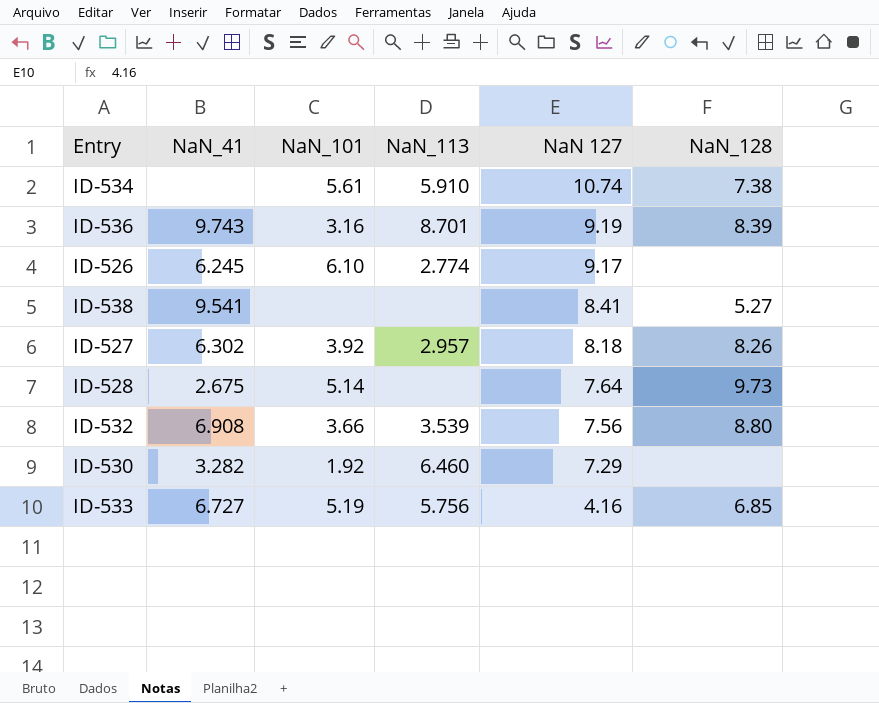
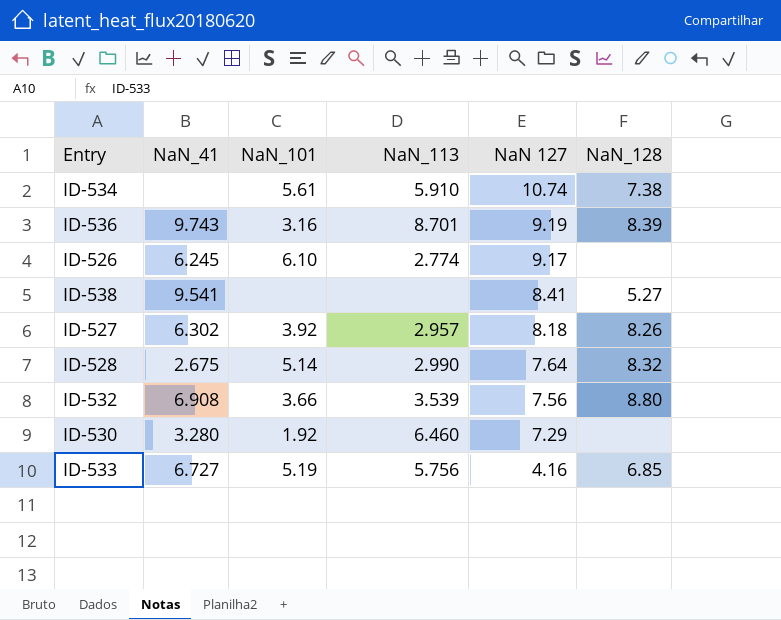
ID-528 | NaN_113: none -> 2.990
ID-528 | NaN_128: 9.73 -> 8.32
ID-530 | NaN_41: 3.282 -> 3.280

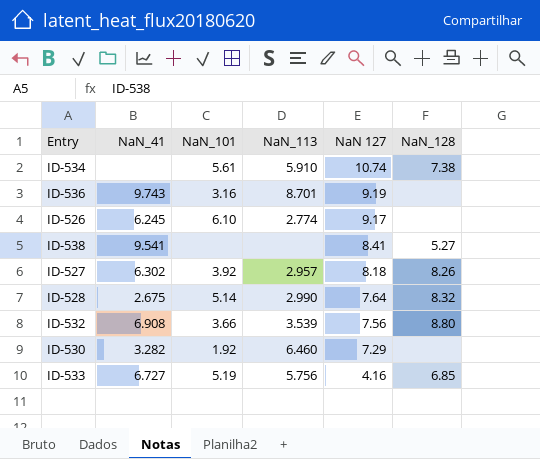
ID-536 | NaN_128: 8.39 -> none
ID-530 | NaN_41: 3.280 -> 3.282

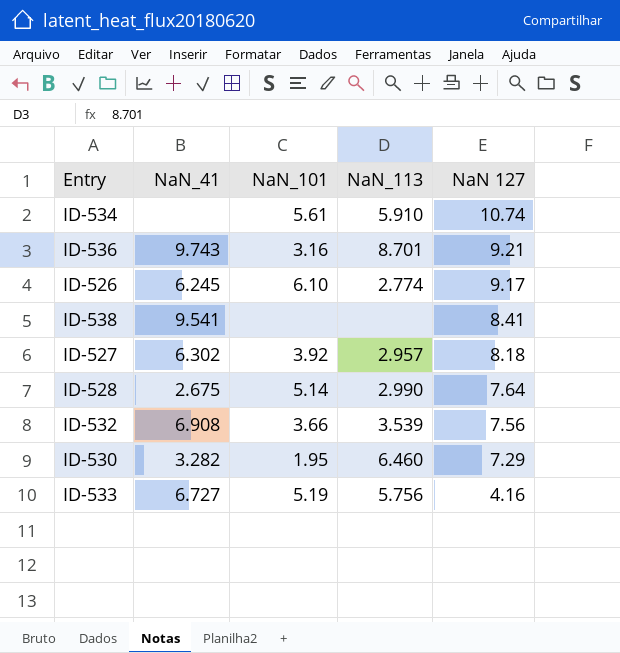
column NaN_128 | position: 6 -> none
ID-536 | NaN 127: 9.19 -> 9.21
ID-530 | NaN_101: 1.92 -> 1.95

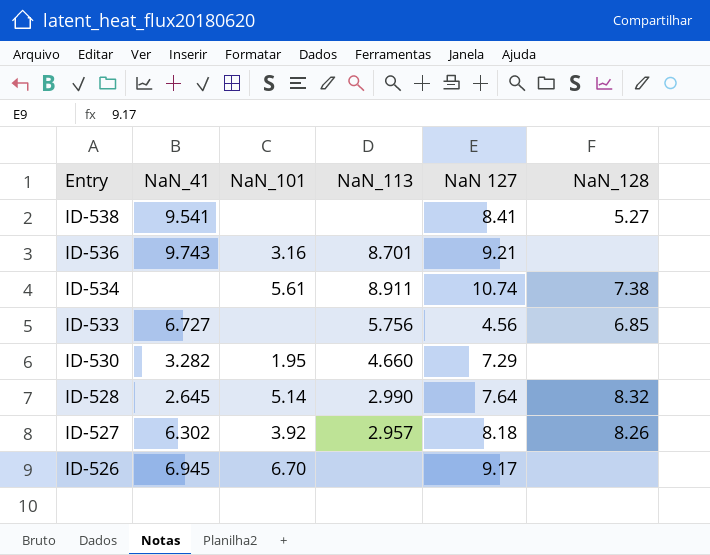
row order: NaN 127 descending -> Entry descending
column NaN_128 | position: none -> 6
row ID-532: 6.908 | 3.66 | 3.539 | 7.56 -> none
ID-534 | NaN_113: 5.910 -> 8.911
ID-533 | NaN_101: 5.19 -> none
ID-533 | NaN 127: 4.16 -> 4.56
ID-530 | NaN_113: 6.460 -> 4.660
ID-528 | NaN_41: 2.675 -> 2.645
ID-526 | NaN_41: 6.245 -> 6.945
ID-526 | NaN_101: 6.10 -> 6.70
ID-526 | NaN_113: 2.774 -> none

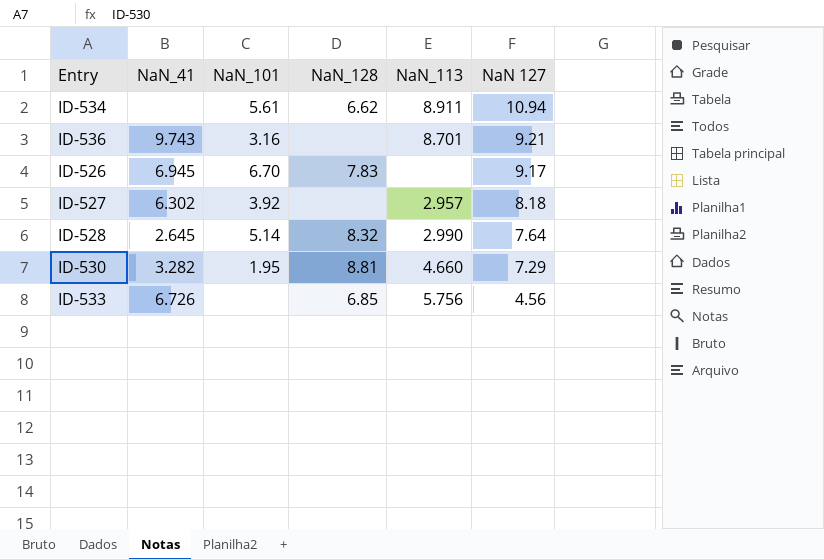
row order: Entry descending -> NaN 127 descending
column NaN_128 | position: 6 -> 4
row ID-538: 9.541 | none | none | 8.41 | 5.27 -> none
ID-534 | NaN_128: 7.38 -> 6.62
ID-534 | NaN 127: 10.74 -> 10.94
ID-526 | NaN_128: none -> 7.83
ID-527 | NaN_128: 8.26 -> none
ID-530 | NaN_128: none -> 8.81
ID-533 | NaN_41: 6.727 -> 6.726

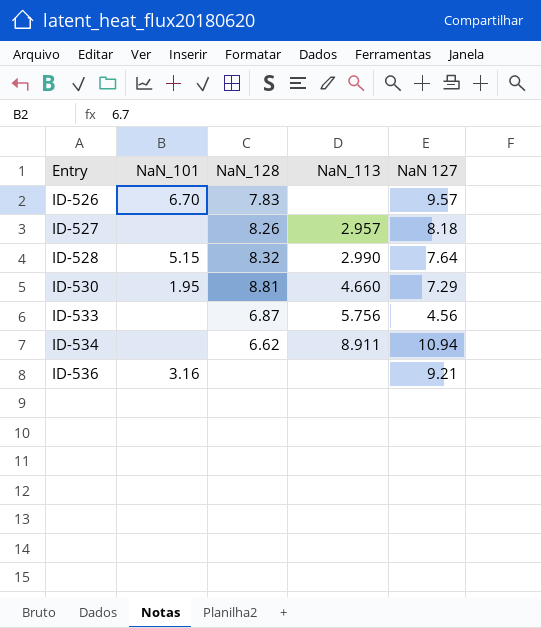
row order: NaN 127 descending -> Entry ascending
column NaN_41 | position: 2 -> none
ID-526 | NaN 127: 9.17 -> 9.57
ID-527 | NaN_101: 3.92 -> none
ID-527 | NaN_128: none -> 8.26
ID-528 | NaN_101: 5.14 -> 5.15
ID-533 | NaN_128: 6.85 -> 6.87
ID-534 | NaN_101: 5.61 -> none
ID-536 | NaN_113: 8.701 -> none

